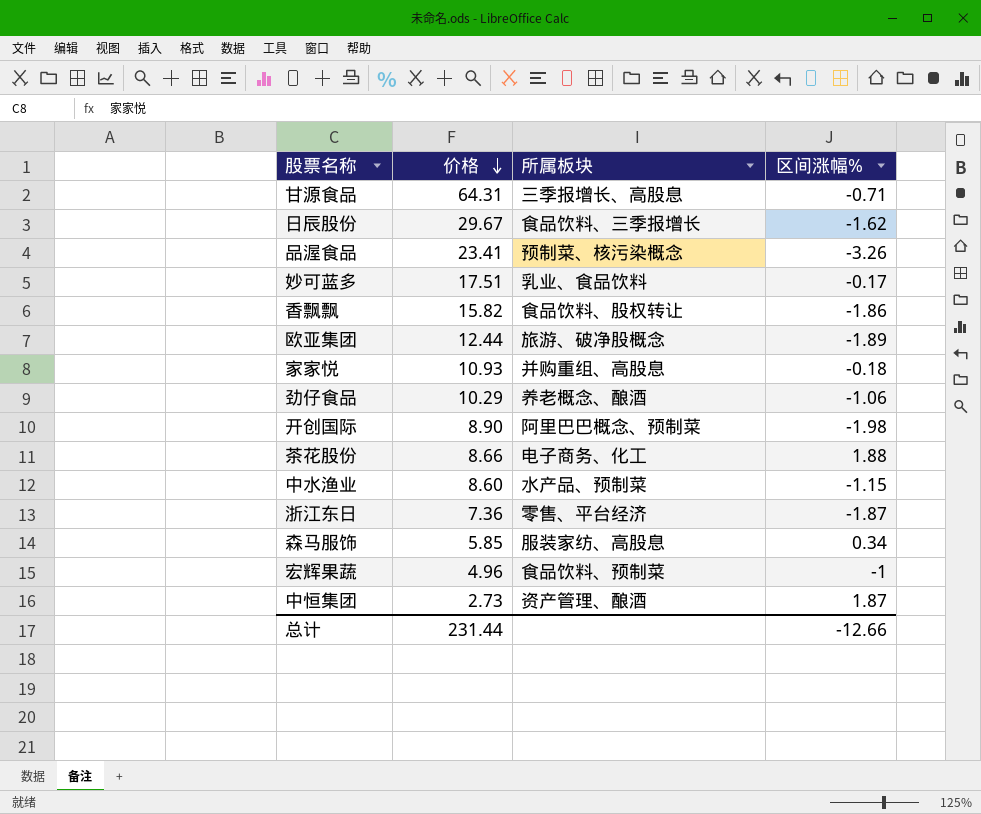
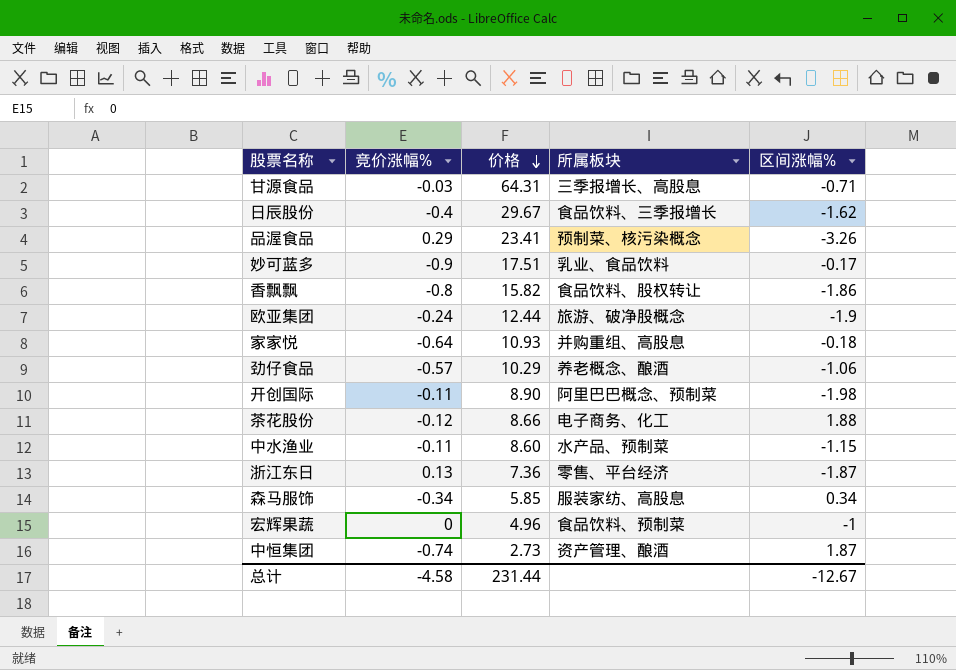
column 竞价涨幅% | position: none -> 2
欧亚集团 | 区间涨幅%: -1.89 -> -1.9
总计 | 区间涨幅%: -12.66 -> -12.67

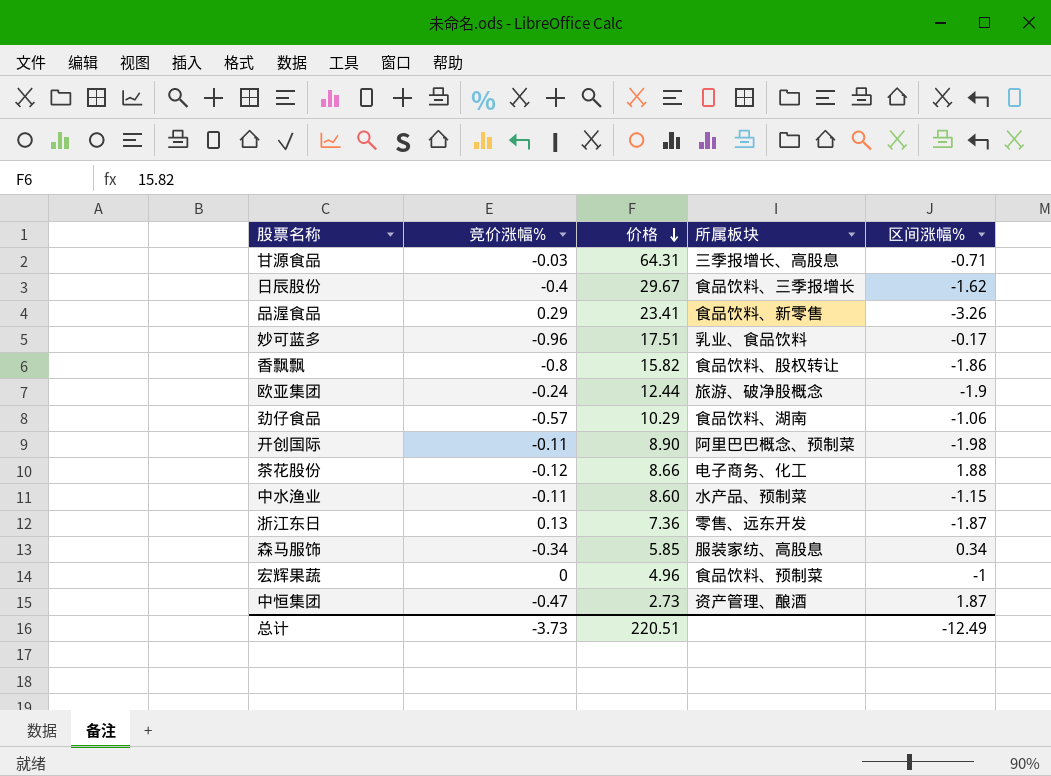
row 家家悦: -0.64 | 10.93 | 并购重组、高股息 | -0.18 -> none
品渥食品 | 所属板块: 预制菜、核污染概念 -> 食品饮料、新零售
妙可蓝多 | 竞价涨幅%: -0.9 -> -0.96
劲仔食品 | 所属板块: 养老概念、酿酒 -> 食品饮料、湖南
浙江东日 | 所属板块: 零售、平台经济 -> 零售、远东开发
中恒集团 | 竞价涨幅%: -0.74 -> -0.47
总计 | 竞价涨幅%: -4.58 -> -3.73
总计 | 价格: 231.44 -> 220.51
总计 | 区间涨幅%: -12.67 -> -12.49

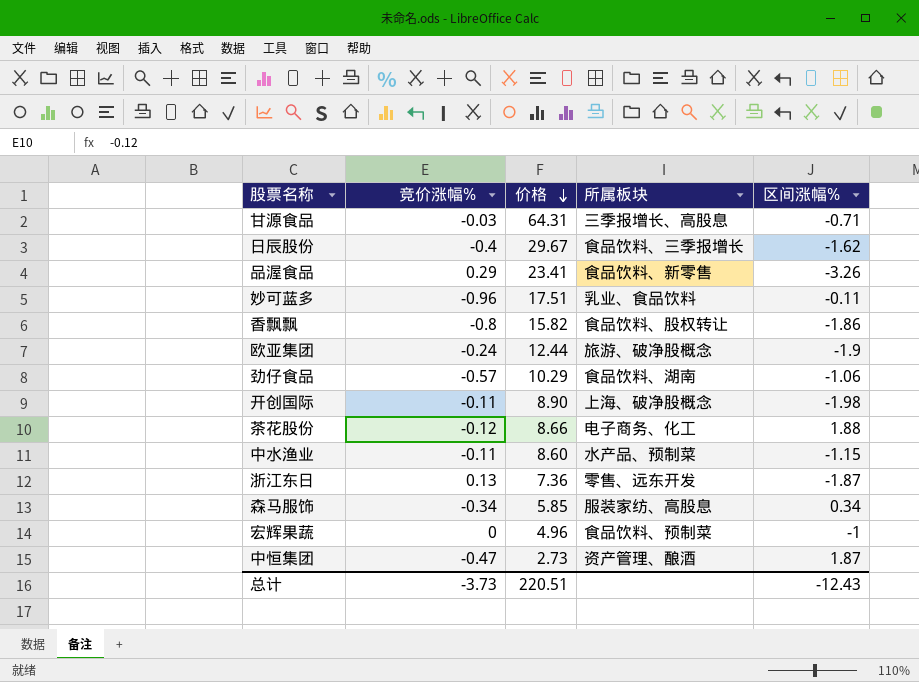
妙可蓝多 | 区间涨幅%: -0.17 -> -0.11
开创国际 | 所属板块: 阿里巴巴概念、预制菜 -> 上海、破净股概念
总计 | 区间涨幅%: -12.49 -> -12.43

